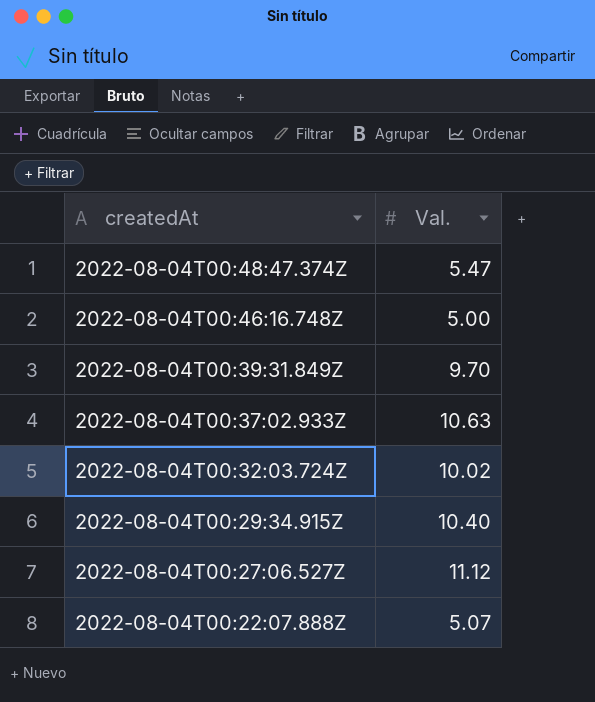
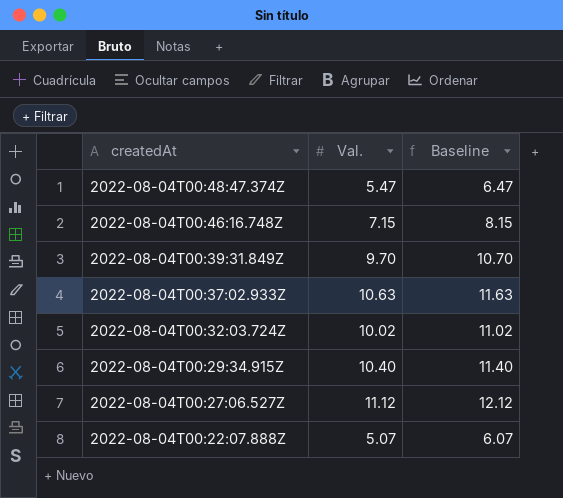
column Baseline | formula: none -> [Val.] + 1
2022-08-04T00:46:16.748Z | Val.: 5.00 -> 7.15

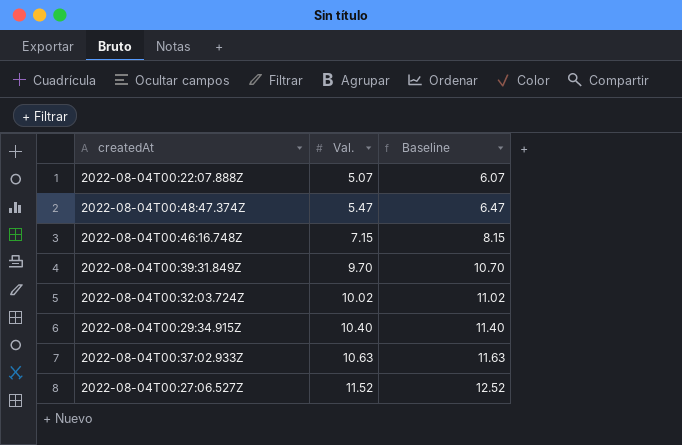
row order: createdAt descending -> Val. ascending
2022-08-04T00:27:06.527Z | Val.: 11.12 -> 11.52
2022-08-04T00:27:06.527Z | Baseline: 12.12 -> 12.52

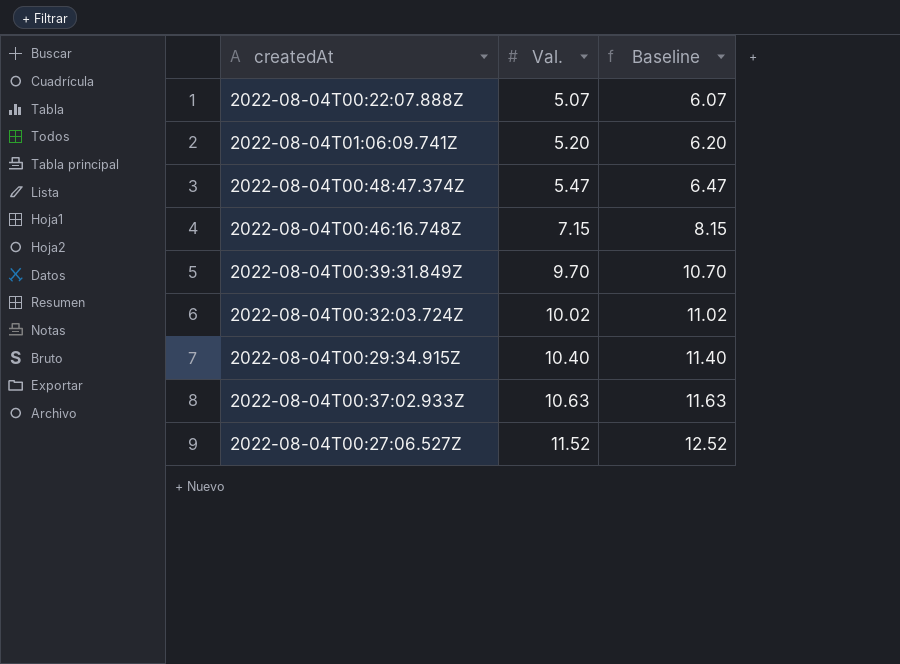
row 2022-08-04T01:06:09.741Z: none -> 5.20 | 6.20

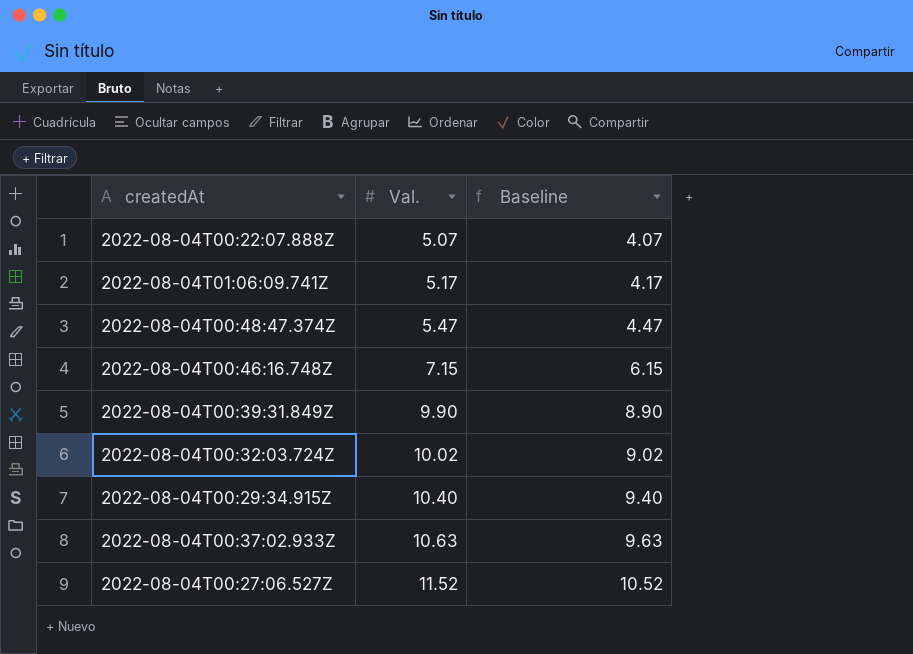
column Baseline | formula: [Val.] + 1 -> [Val.] - 1
2022-08-04T01:06:09.741Z | Val.: 5.20 -> 5.17
2022-08-04T00:39:31.849Z | Val.: 9.70 -> 9.90

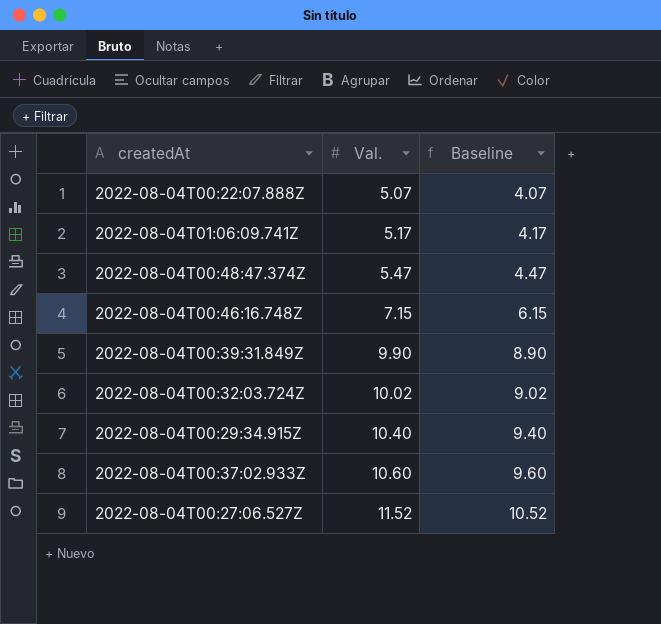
2022-08-04T00:37:02.933Z | Val.: 10.63 -> 10.60
2022-08-04T00:37:02.933Z | Baseline: 9.63 -> 9.60

